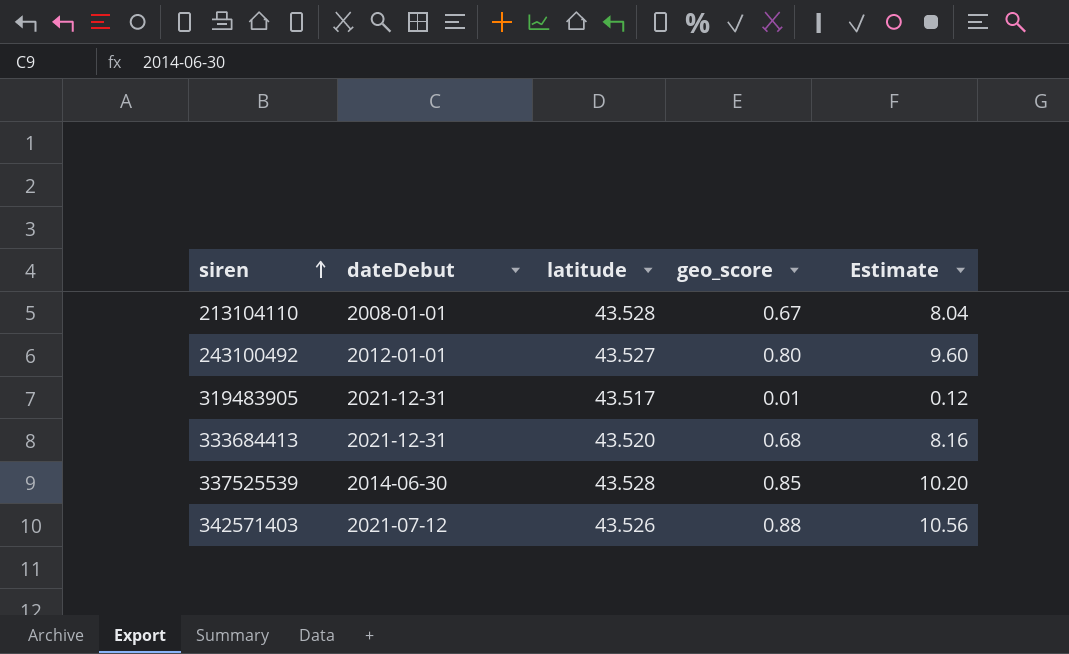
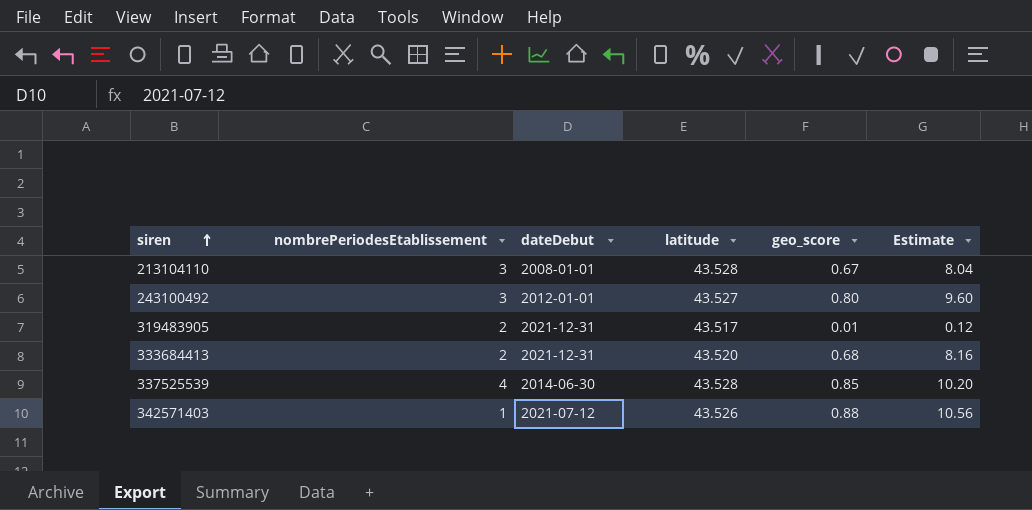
column nombrePeriodesEtablissement | position: none -> 2

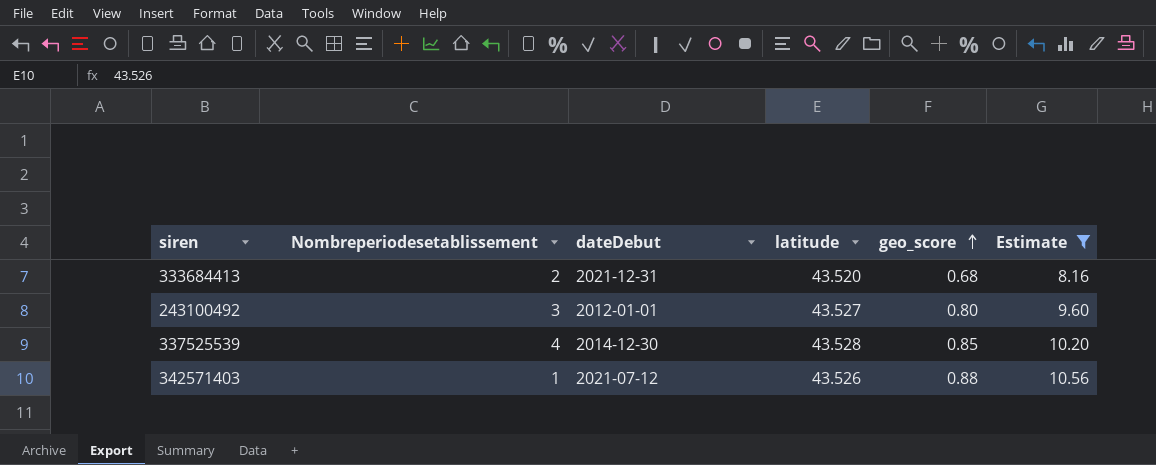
filter: none -> Estimate >= 8.16
row order: siren ascending -> geo_score ascending
column name: nombrePeriodesEtablissement -> Nombreperiodesetablissement
337525539 | dateDebut: 2014-06-30 -> 2014-12-30

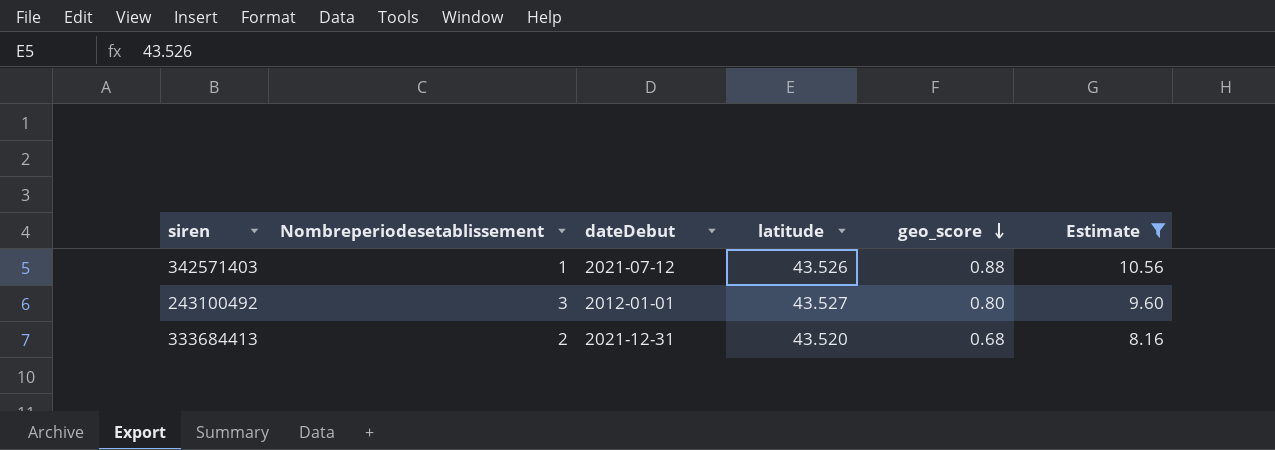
row order: geo_score ascending -> geo_score descending
row 337525539: 4 | 2014-12-30 | 43.528 | 0.85 | 10.20 -> none

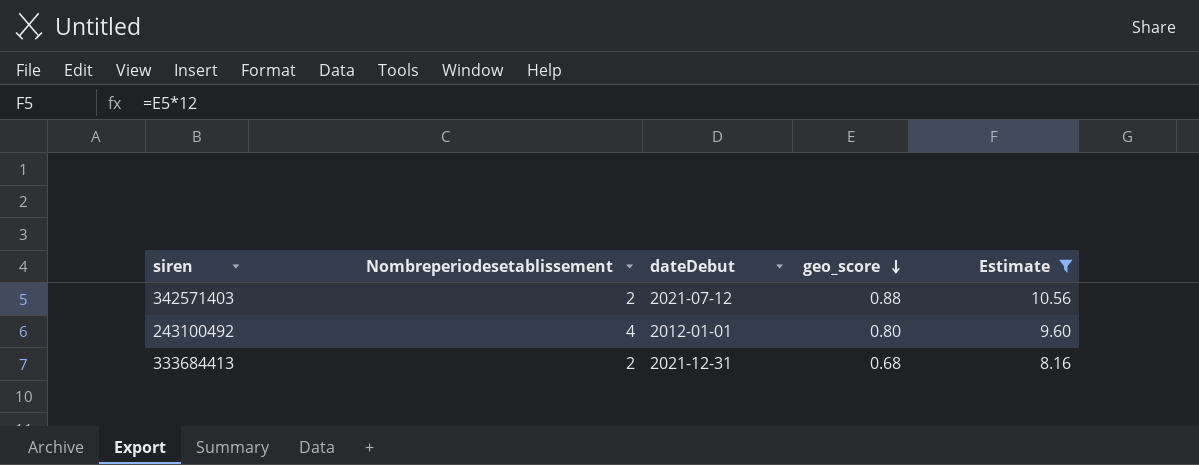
column latitude | position: 4 -> none
342571403 | Nombreperiodesetablissement: 1 -> 2
243100492 | Nombreperiodesetablissement: 3 -> 4

